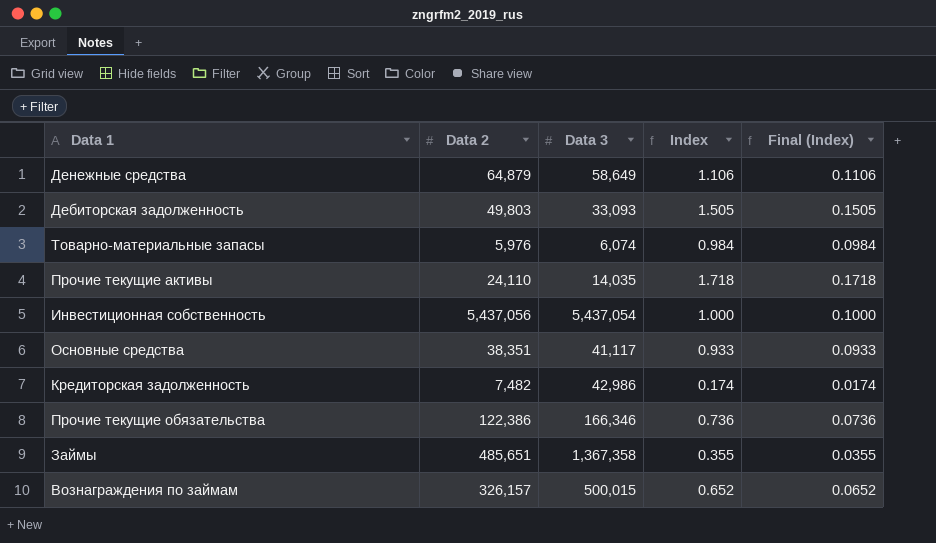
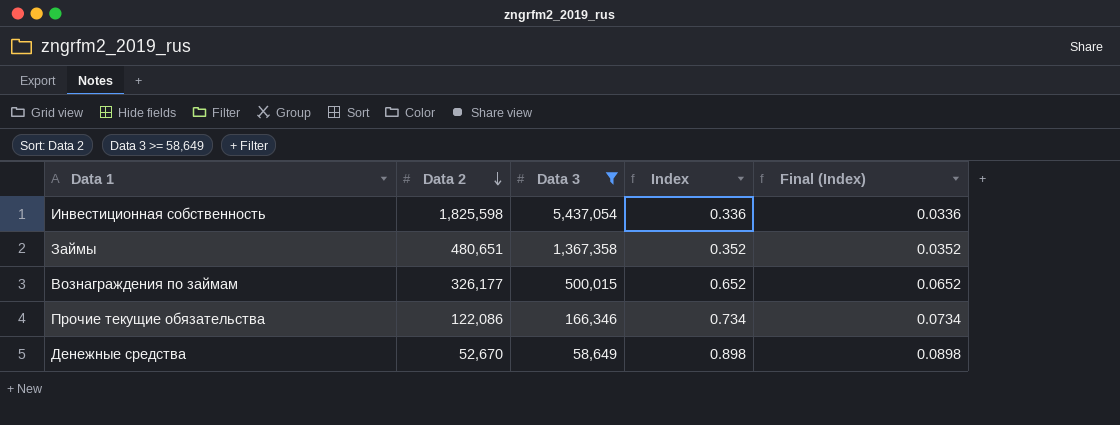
filter: none -> Data 3 >= 58,649
row order: none -> Data 2 descending
Инвестиционная собственность | Data 2: 5,437,056 -> 1,825,598
Инвестиционная собственность | Index: 1.000 -> 0.336
Инвестиционная собственность | Final (Index): 0.1000 -> 0.0336
Займы | Data 2: 485,651 -> 480,651
Займы | Index: 0.355 -> 0.352
Займы | Final (Index): 0.0355 -> 0.0352
Вознаграждения по займам | Data 2: 326,157 -> 326,177
Прочие текущие обязательства | Data 2: 122,386 -> 122,086
Прочие текущие обязательства | Index: 0.736 -> 0.734
Прочие текущие обязательства | Final (Index): 0.0736 -> 0.0734
Денежные средства | Data 2: 64,879 -> 52,670
Денежные средства | Index: 1.106 -> 0.898
Денежные средства | Final (Index): 0.1106 -> 0.0898

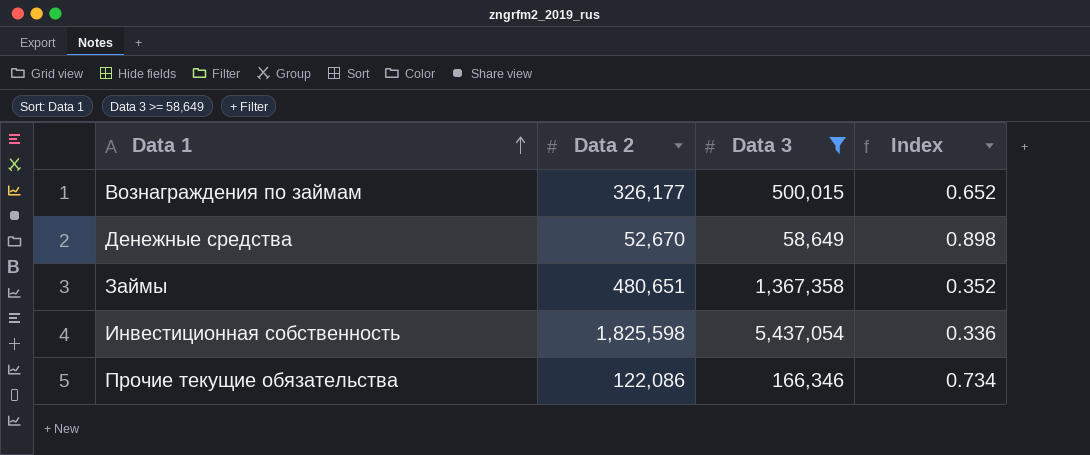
row order: Data 2 descending -> Data 1 ascending
column Final (Index) | formula: [Index] * 0.1 -> none

